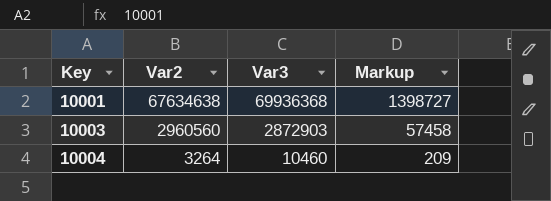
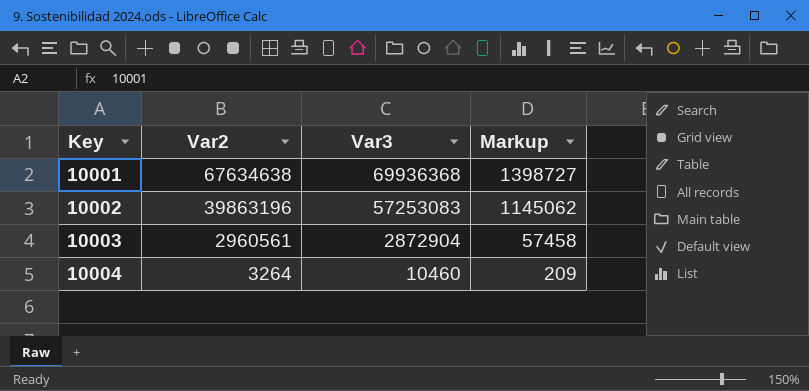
row 10002: none -> 39863196 | 57253083 | 1145062
10003 | Var2: 2960560 -> 2960561
10003 | Var3: 2872903 -> 2872904

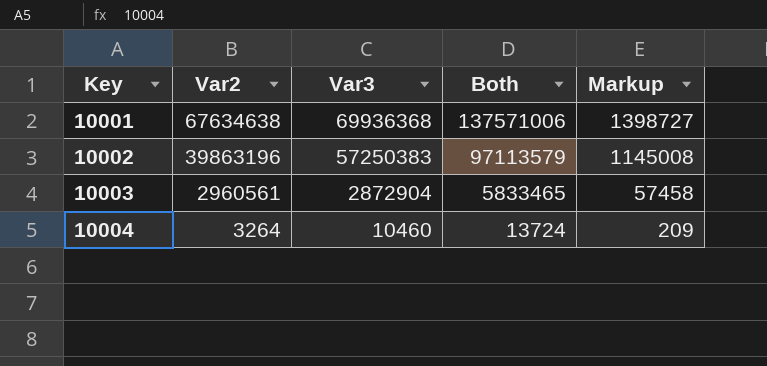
column Both | formula: none -> [Var2] + [Var3]
10002 | Var3: 57253083 -> 57250383
10002 | Markup: 1145062 -> 1145008

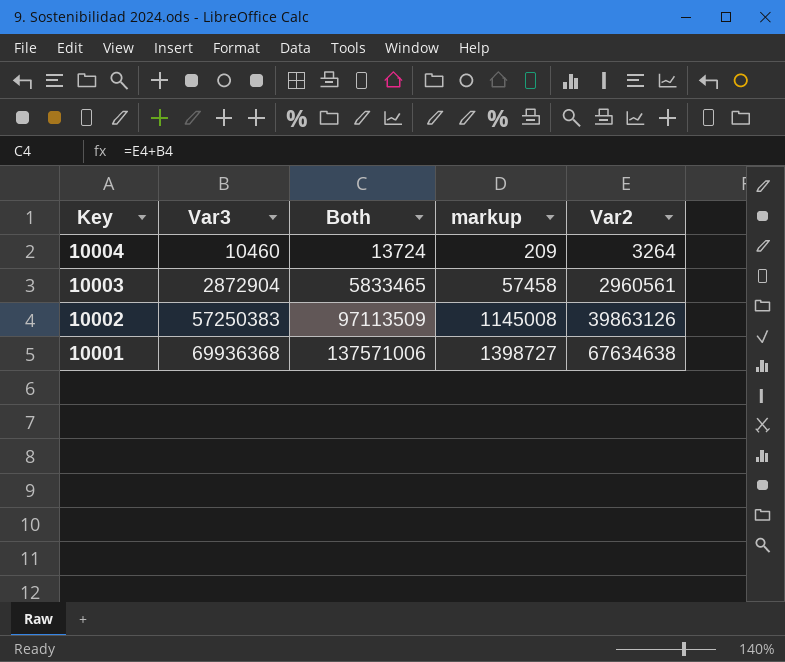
row order: Key ascending -> Key descending
column name: Markup -> markup
column Var2 | position: 2 -> 5
10002 | Both: 97113579 -> 97113509
10002 | Var2: 39863196 -> 39863126

